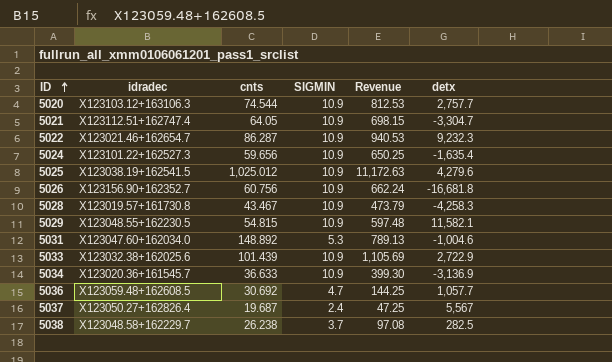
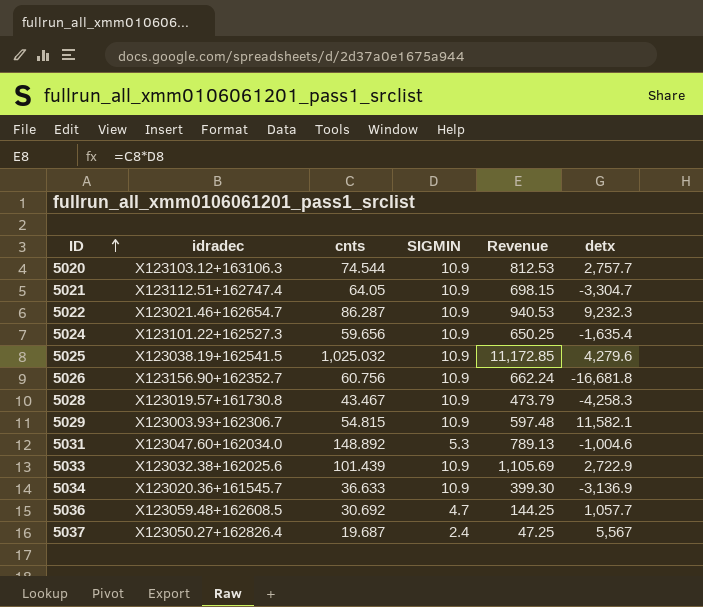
row 5038: X123048.58+162229.7 | 26.238 | 3.7 | 97.08 | 282.5 -> none
5025 | cnts: 1,025.012 -> 1,025.032
5025 | Revenue: 11,172.63 -> 11,172.85
5029 | idradec: X123048.55+162230.5 -> X123003.93+162306.7

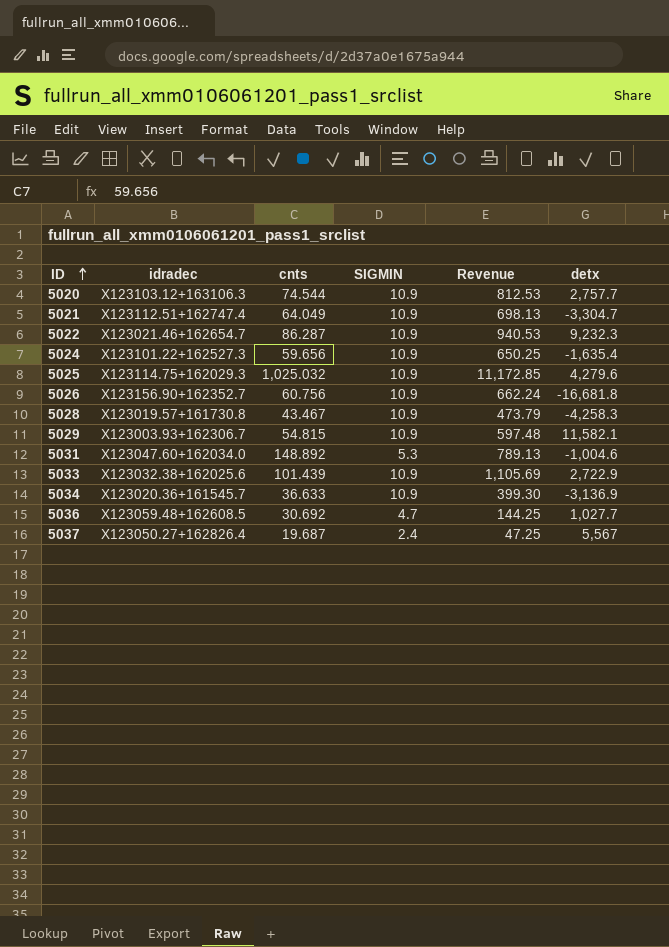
5021 | cnts: 64.05 -> 64.049
5021 | Revenue: 698.15 -> 698.13
5025 | idradec: X123038.19+162541.5 -> X123114.75+162029.3
5036 | detx: 1,057.7 -> 1,027.7

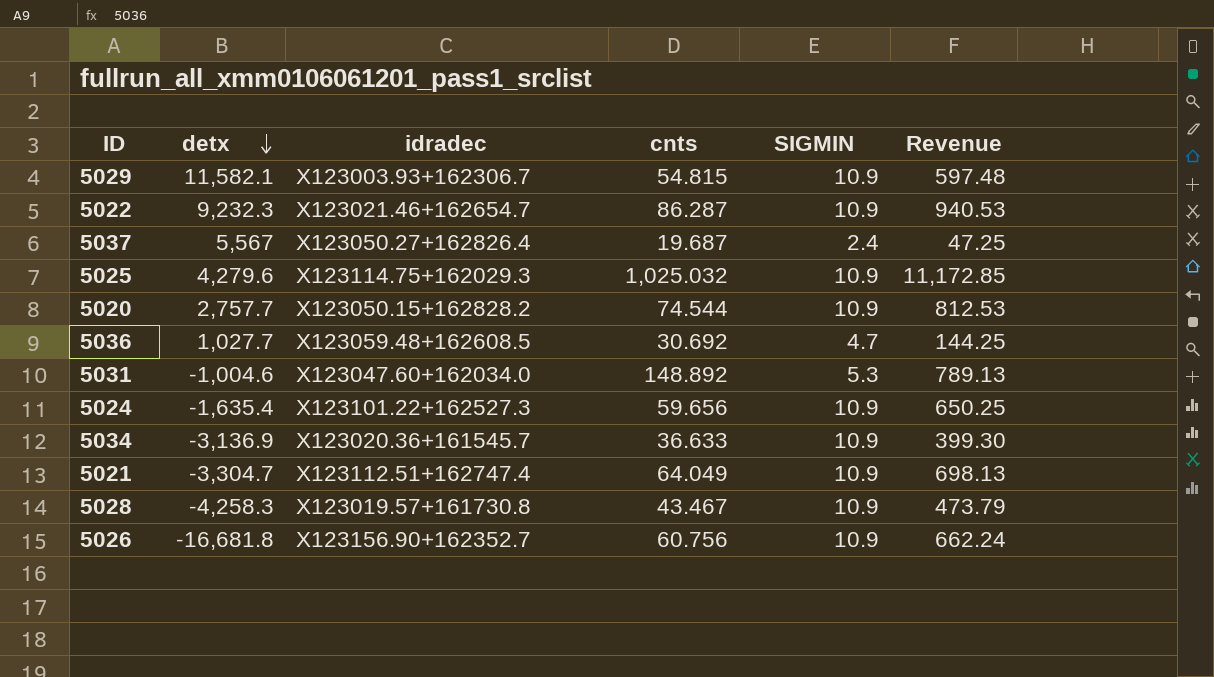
row order: ID ascending -> detx descending
column detx | position: 6 -> 2
row 5033: X123032.38+162025.6 | 101.439 | 10.9 | 1,105.69 | 2,722.9 -> none
5020 | idradec: X123103.12+163106.3 -> X123050.15+162828.2

